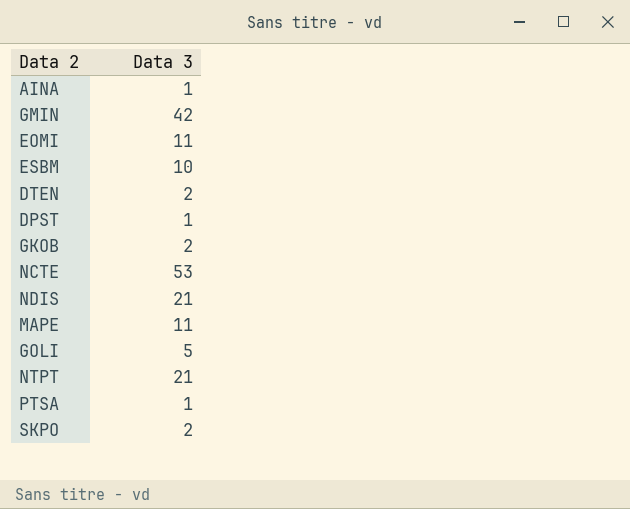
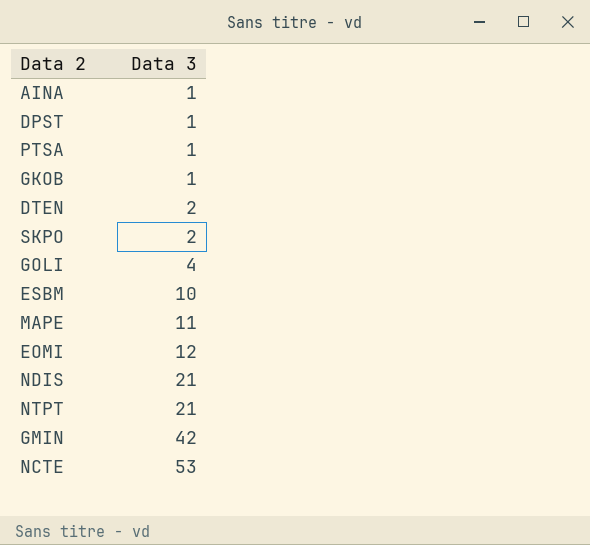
row order: none -> Data 3 ascending
GKOB | Data 3: 2 -> 1
GOLI | Data 3: 5 -> 4
EOMI | Data 3: 11 -> 12

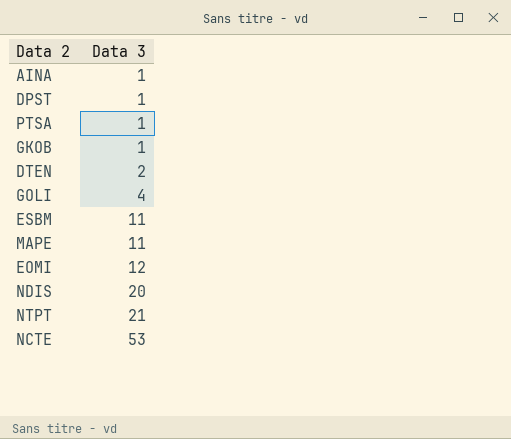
row SKPO: 2 -> none
row GMIN: 42 -> none
ESBM | Data 3: 10 -> 11
NDIS | Data 3: 21 -> 20

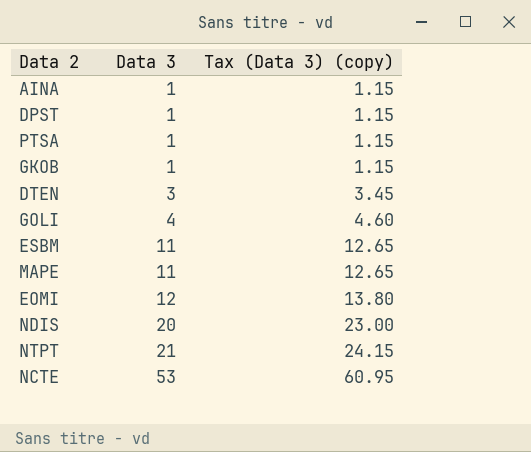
column Tax (Data 3) (copy) | formula: none -> [Data 3] * 1.15
DTEN | Data 3: 2 -> 3

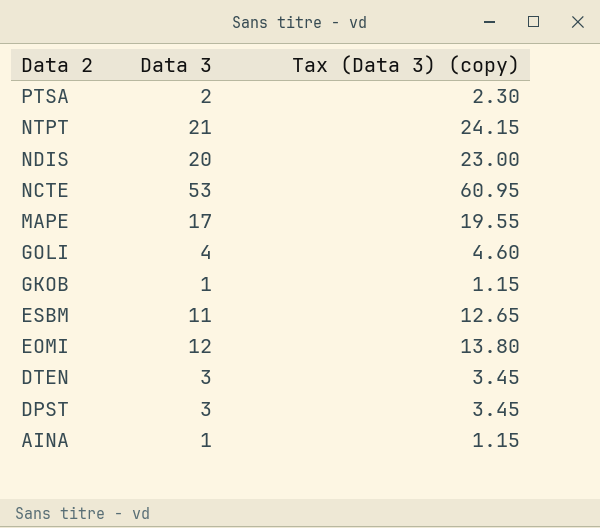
row order: Data 3 ascending -> Data 2 descending
PTSA | Data 3: 1 -> 2
PTSA | Tax (Data 3) (copy): 1.15 -> 2.30
MAPE | Data 3: 11 -> 17
MAPE | Tax (Data 3) (copy): 12.65 -> 19.55
DPST | Data 3: 1 -> 3
DPST | Tax (Data 3) (copy): 1.15 -> 3.45

